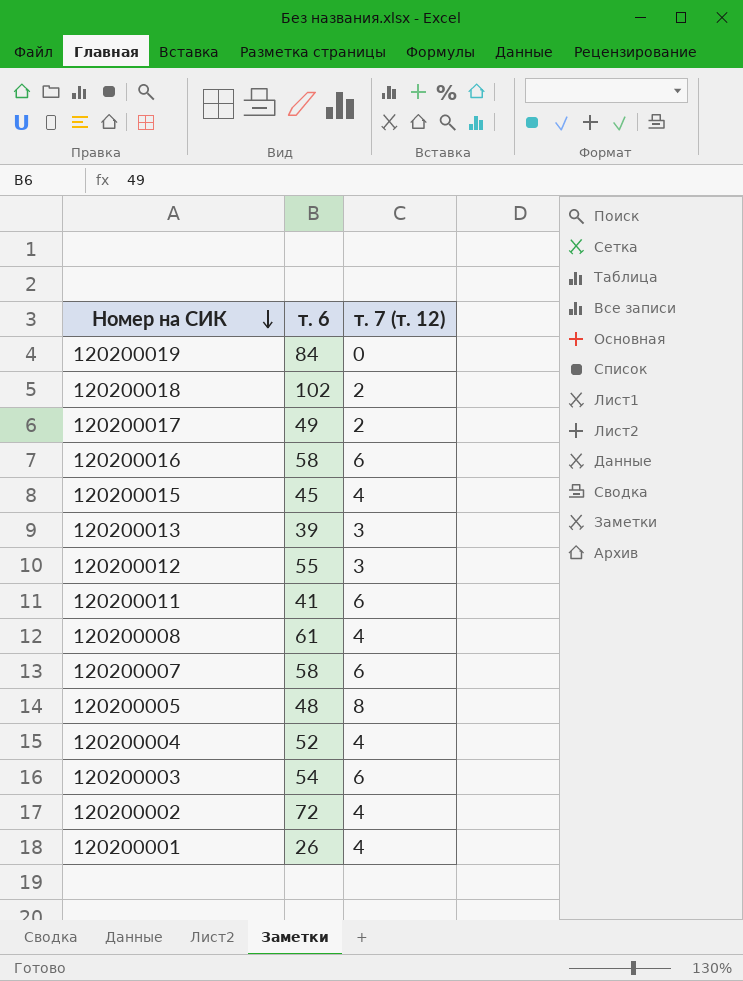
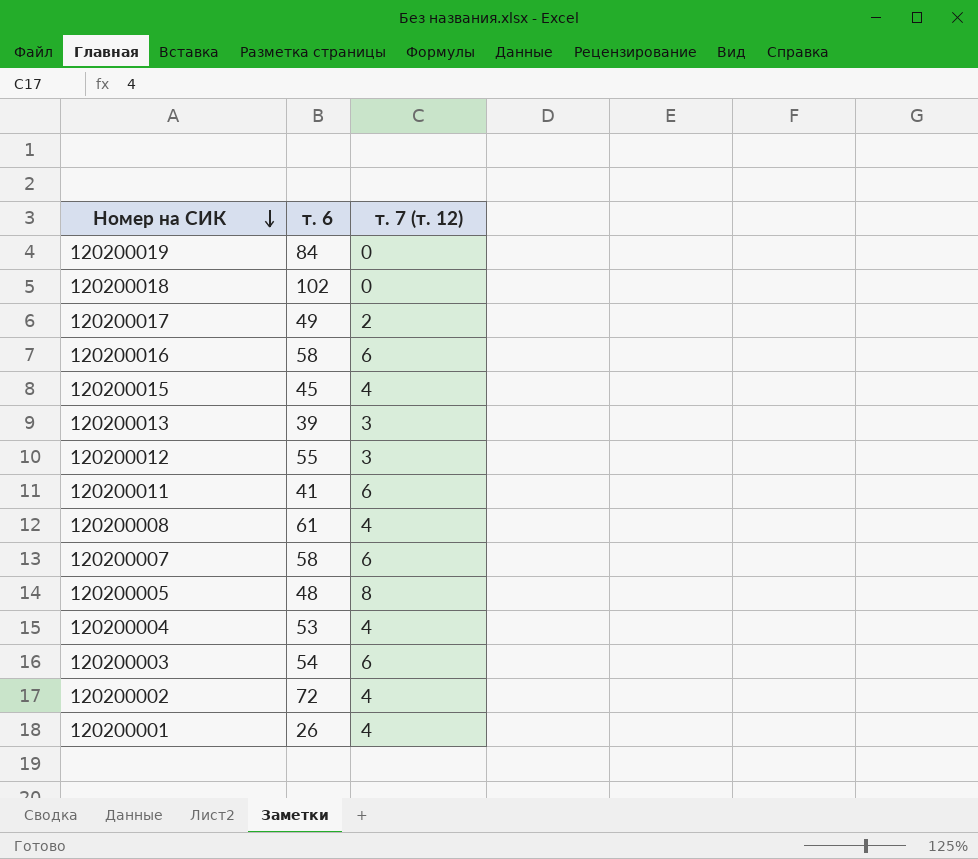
120200018 | т. 7 (т. 12): 2 -> 0
120200004 | т. 6: 52 -> 53

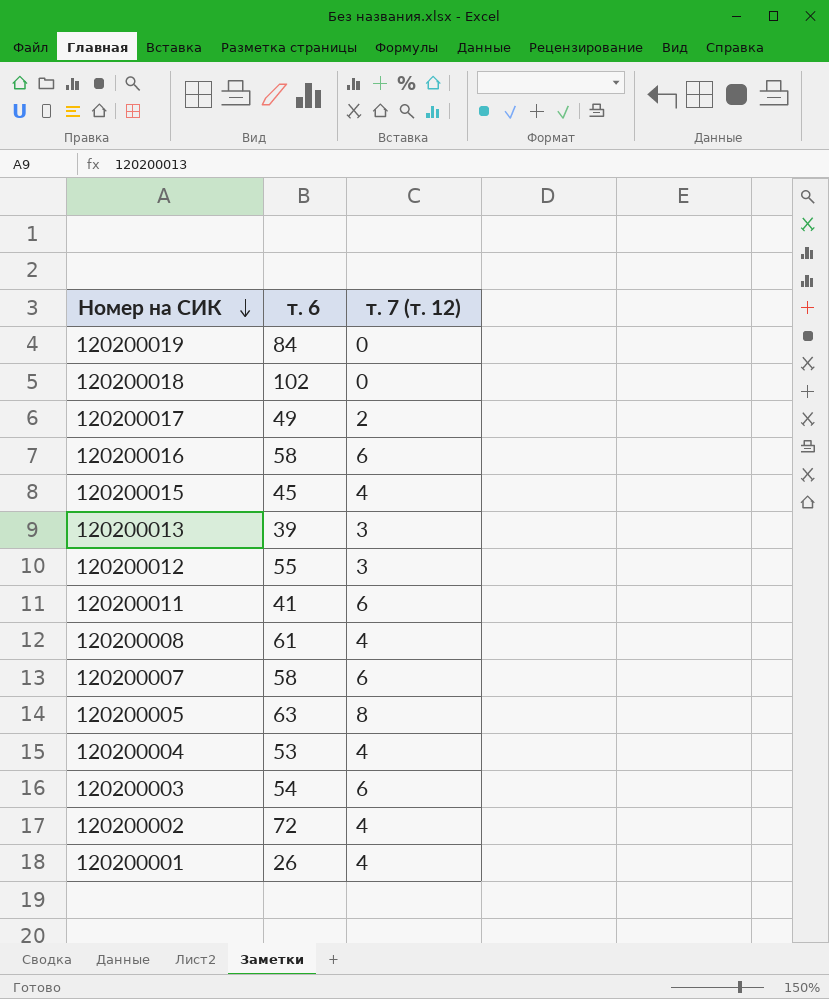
120200005 | т. 6: 48 -> 63

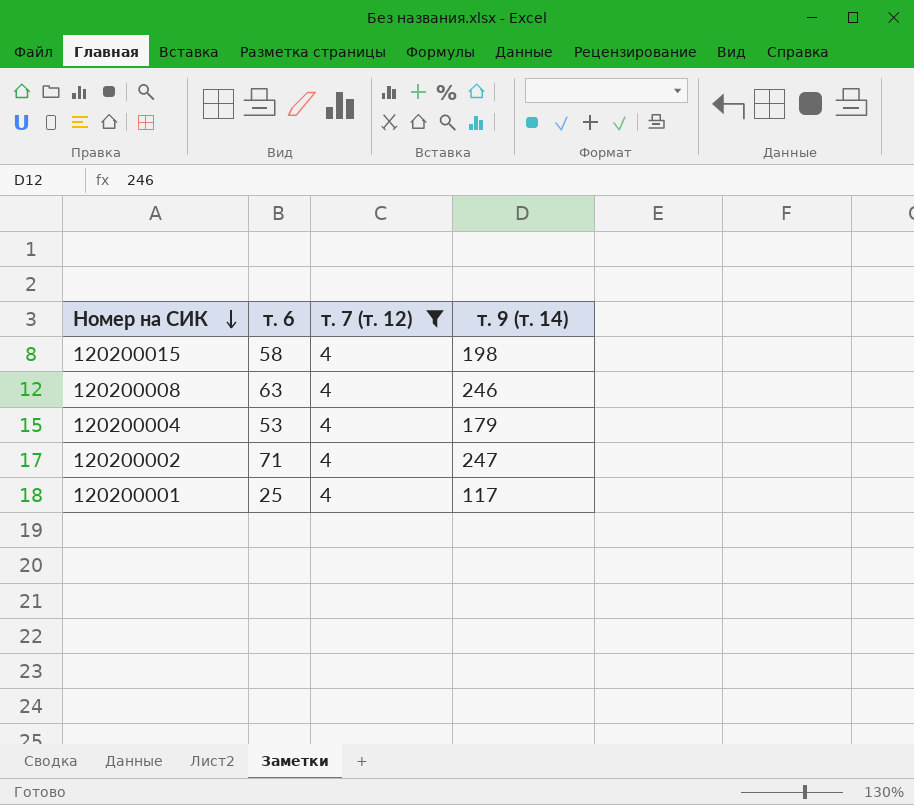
filter: none -> т. 7 (т. 12) = 4
column т. 9 (т. 14) | position: none -> 4
120200015 | т. 6: 45 -> 58
120200008 | т. 6: 61 -> 63
120200002 | т. 6: 72 -> 71
120200001 | т. 6: 26 -> 25

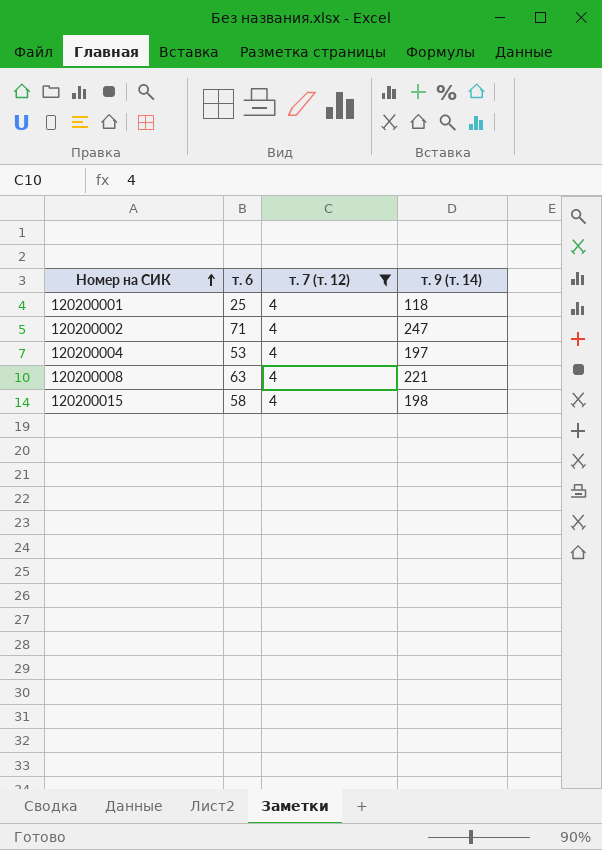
row order: Номер на СИК descending -> Номер на СИК ascending
120200001 | т. 9 (т. 14): 117 -> 118
120200004 | т. 9 (т. 14): 179 -> 197
120200008 | т. 9 (т. 14): 246 -> 221

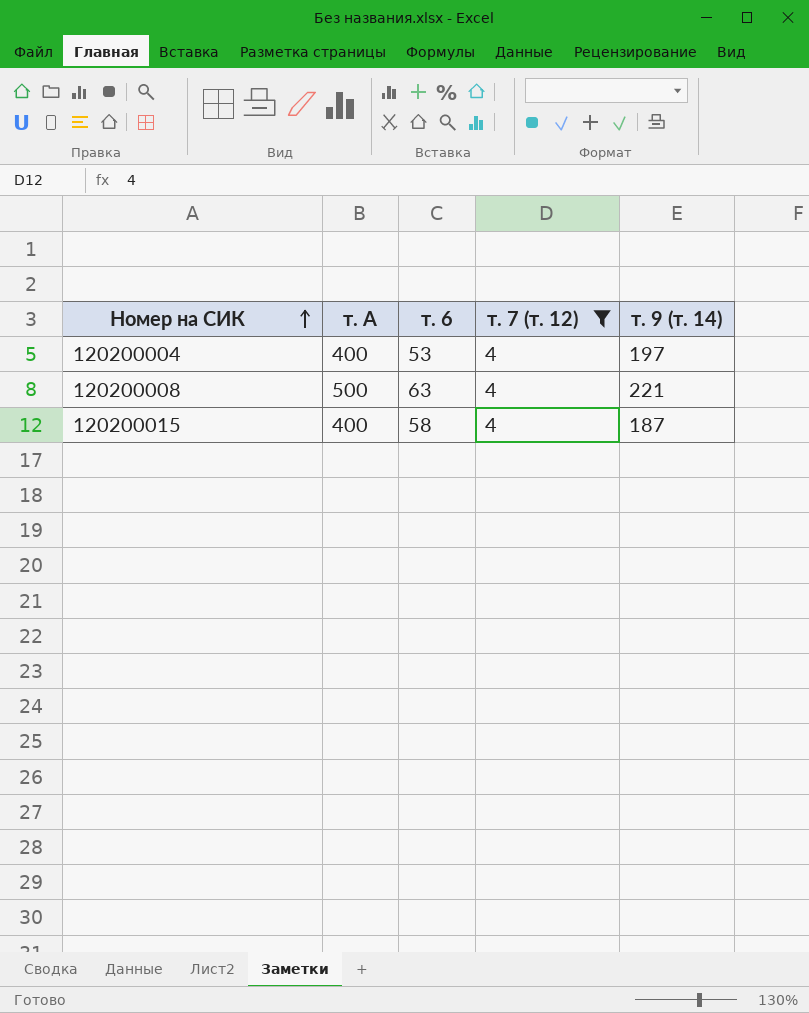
column т. А | position: none -> 2
row 120200001: 25 | 4 | 118 -> none
row 120200002: 71 | 4 | 247 -> none
120200015 | т. 9 (т. 14): 198 -> 187

